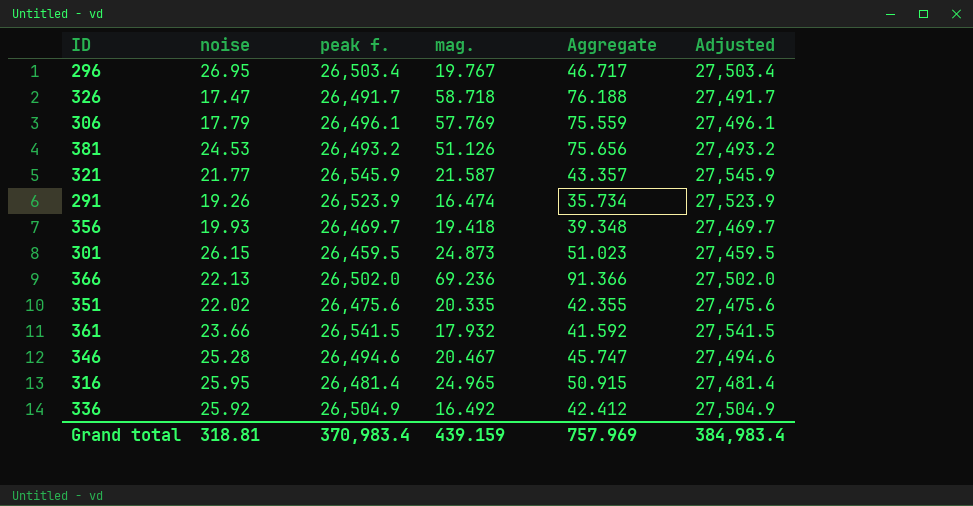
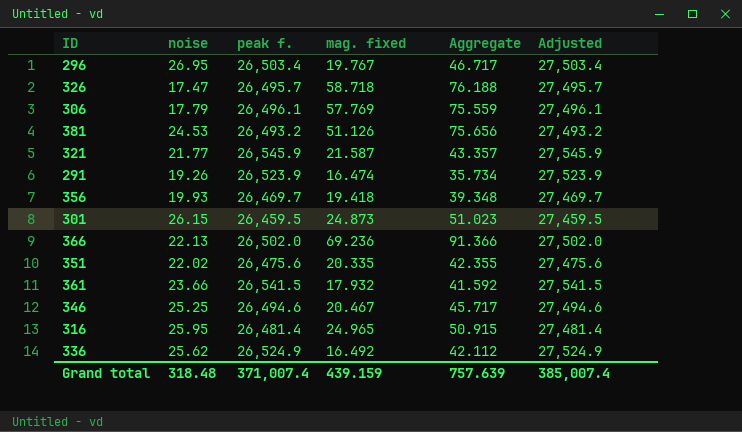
column name: mag. -> mag. fixed
326 | peak f.: 26,491.7 -> 26,495.7
326 | Adjusted: 27,491.7 -> 27,495.7
346 | noise: 25.28 -> 25.25
346 | Aggregate: 45.747 -> 45.717
336 | noise: 25.92 -> 25.62
336 | peak f.: 26,504.9 -> 26,524.9
336 | Aggregate: 42.412 -> 42.112
336 | Adjusted: 27,504.9 -> 27,524.9
Grand total | noise: 318.81 -> 318.48
Grand total | peak f.: 370,983.4 -> 371,007.4
Grand total | Aggregate: 757.969 -> 757.639
Grand total | Adjusted: 384,983.4 -> 385,007.4

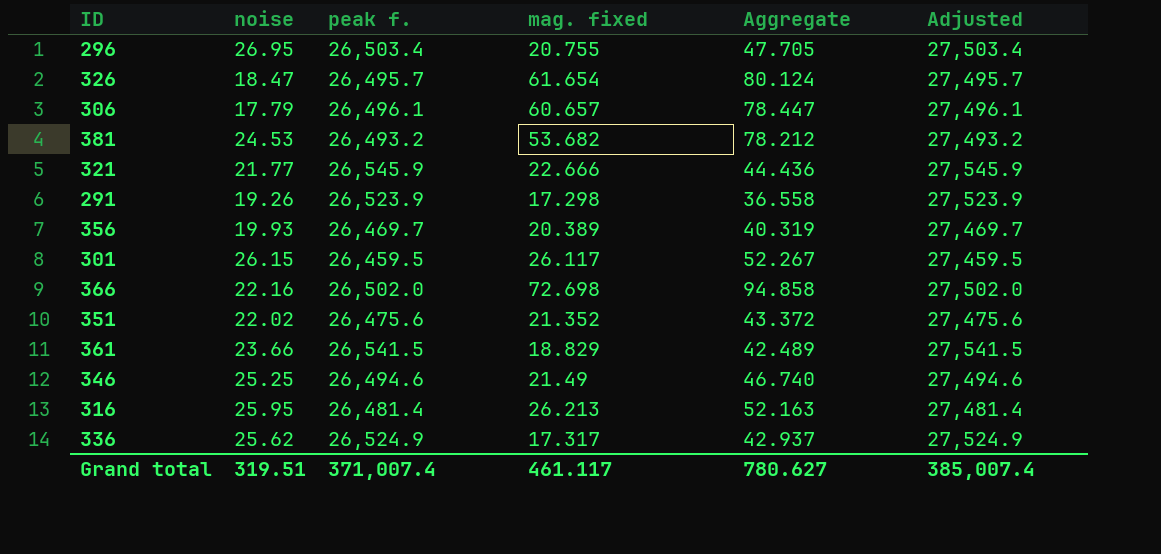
296 | mag. fixed: 19.767 -> 20.755
296 | Aggregate: 46.717 -> 47.705
326 | noise: 17.47 -> 18.47
326 | mag. fixed: 58.718 -> 61.654
326 | Aggregate: 76.188 -> 80.124
306 | mag. fixed: 57.769 -> 60.657
306 | Aggregate: 75.559 -> 78.447
381 | mag. fixed: 51.126 -> 53.682
381 | Aggregate: 75.656 -> 78.212
321 | mag. fixed: 21.587 -> 22.666
321 | Aggregate: 43.357 -> 44.436
291 | mag. fixed: 16.474 -> 17.298
291 | Aggregate: 35.734 -> 36.558
356 | mag. fixed: 19.418 -> 20.389
356 | Aggregate: 39.348 -> 40.319
301 | mag. fixed: 24.873 -> 26.117
301 | Aggregate: 51.023 -> 52.267
366 | noise: 22.13 -> 22.16
366 | mag. fixed: 69.236 -> 72.698
366 | Aggregate: 91.366 -> 94.858
351 | mag. fixed: 20.335 -> 21.352
351 | Aggregate: 42.355 -> 43.372
361 | mag. fixed: 17.932 -> 18.829
361 | Aggregate: 41.592 -> 42.489
346 | mag. fixed: 20.467 -> 21.49
346 | Aggregate: 45.717 -> 46.740
316 | mag. fixed: 24.965 -> 26.213
316 | Aggregate: 50.915 -> 52.163
336 | mag. fixed: 16.492 -> 17.317
336 | Aggregate: 42.112 -> 42.937
Grand total | noise: 318.48 -> 319.51
Grand total | mag. fixed: 439.159 -> 461.117
Grand total | Aggregate: 757.639 -> 780.627

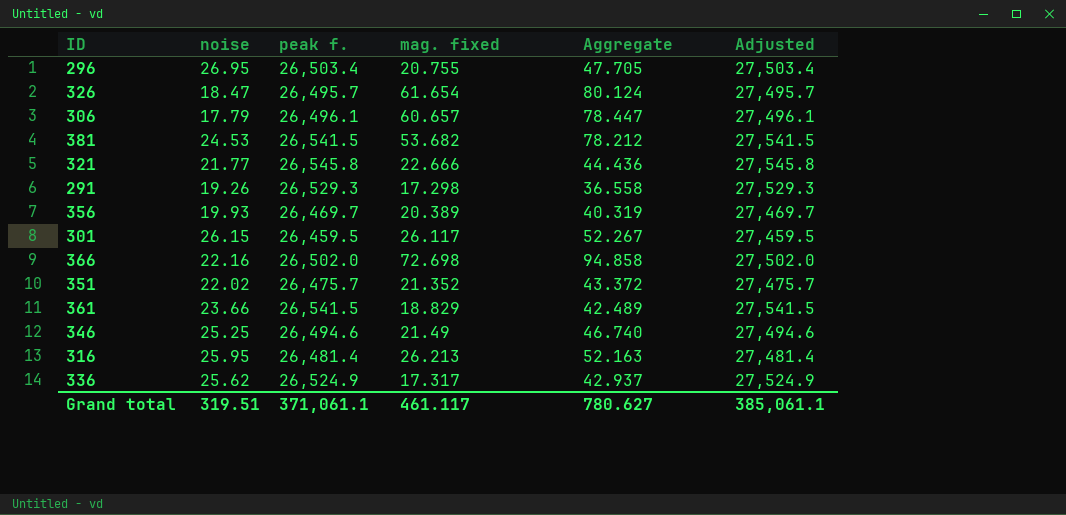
381 | peak f.: 26,493.2 -> 26,541.5
381 | Adjusted: 27,493.2 -> 27,541.5
321 | peak f.: 26,545.9 -> 26,545.8
321 | Adjusted: 27,545.9 -> 27,545.8
291 | peak f.: 26,523.9 -> 26,529.3
291 | Adjusted: 27,523.9 -> 27,529.3
351 | peak f.: 26,475.6 -> 26,475.7
351 | Adjusted: 27,475.6 -> 27,475.7
Grand total | peak f.: 371,007.4 -> 371,061.1
Grand total | Adjusted: 385,007.4 -> 385,061.1

